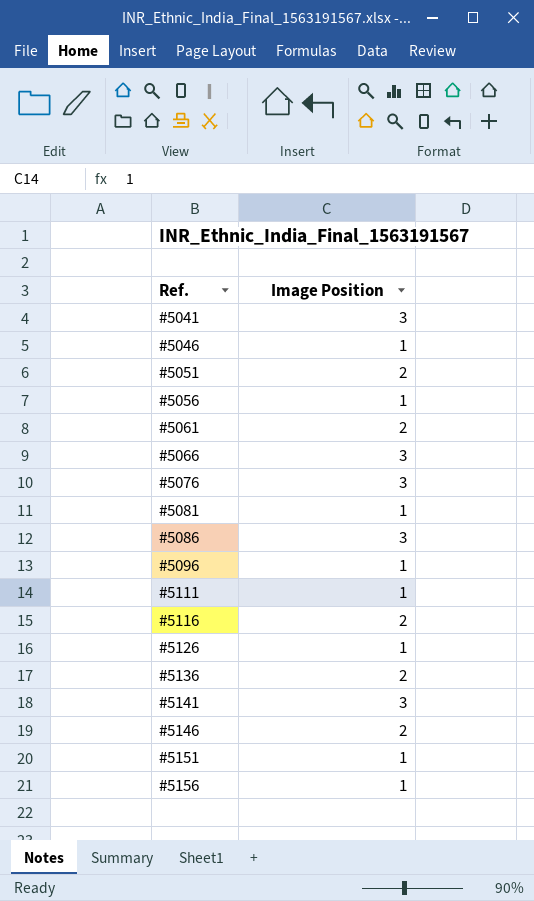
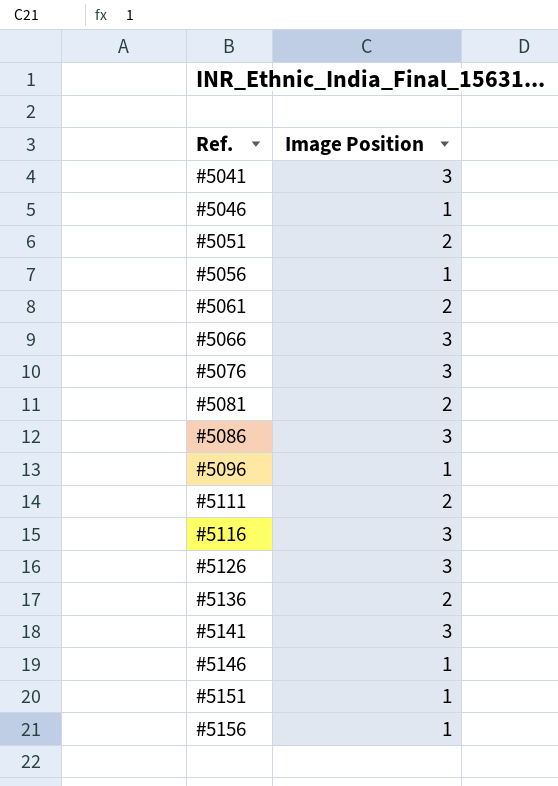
#5081 | Image Position: 1 -> 2
#5111 | Image Position: 1 -> 2
#5116 | Image Position: 2 -> 3
#5126 | Image Position: 1 -> 3
#5146 | Image Position: 2 -> 1

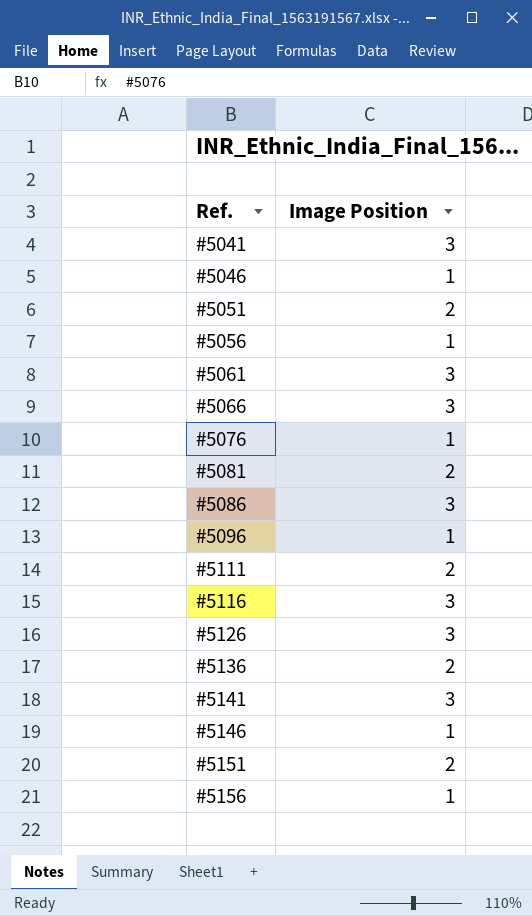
#5061 | Image Position: 2 -> 3
#5076 | Image Position: 3 -> 1
#5151 | Image Position: 1 -> 2

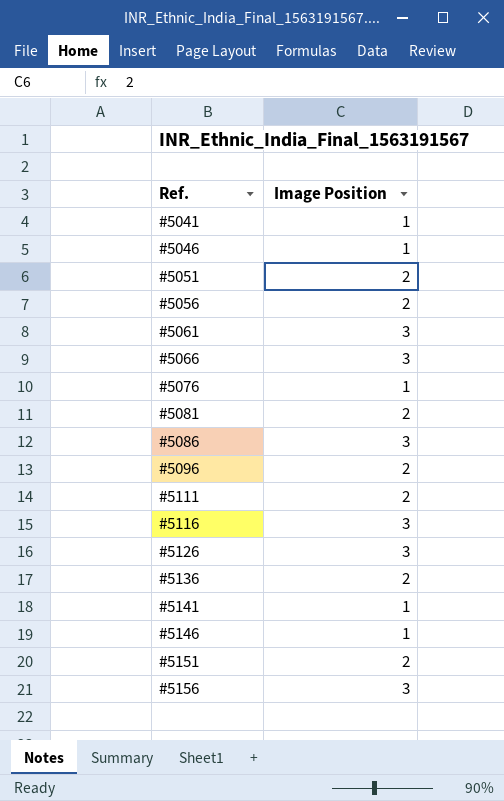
#5041 | Image Position: 3 -> 1
#5056 | Image Position: 1 -> 2
#5096 | Image Position: 1 -> 2
#5141 | Image Position: 3 -> 1
#5156 | Image Position: 1 -> 3

